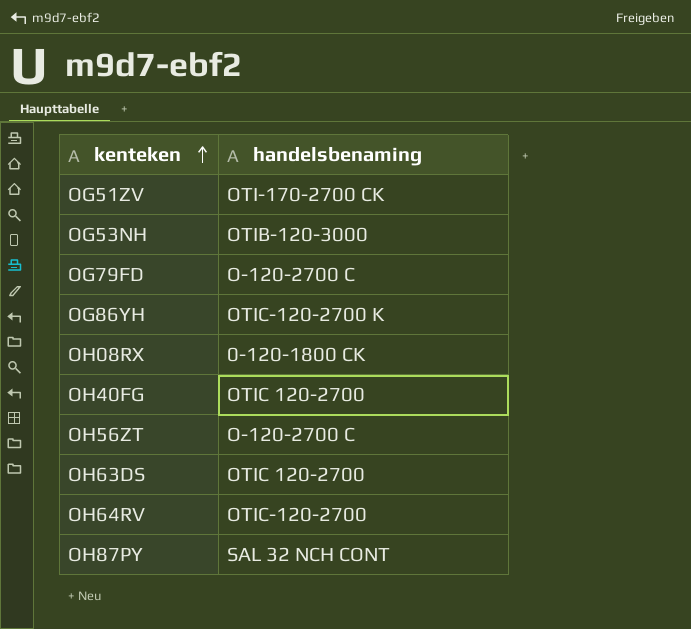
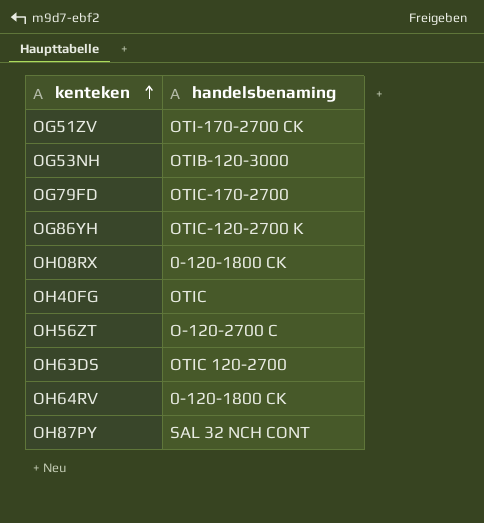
OG79FD | handelsbenaming: O-120-2700 C -> OTIC-170-2700
OH40FG | handelsbenaming: OTIC 120-2700 -> OTIC
OH64RV | handelsbenaming: OTIC-120-2700 -> 0-120-1800 CK

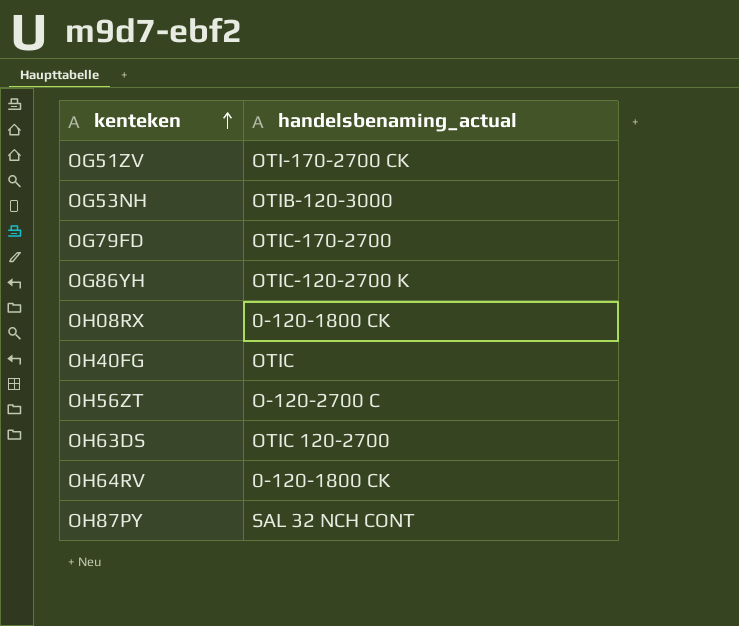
column name: handelsbenaming -> handelsbenaming_actual

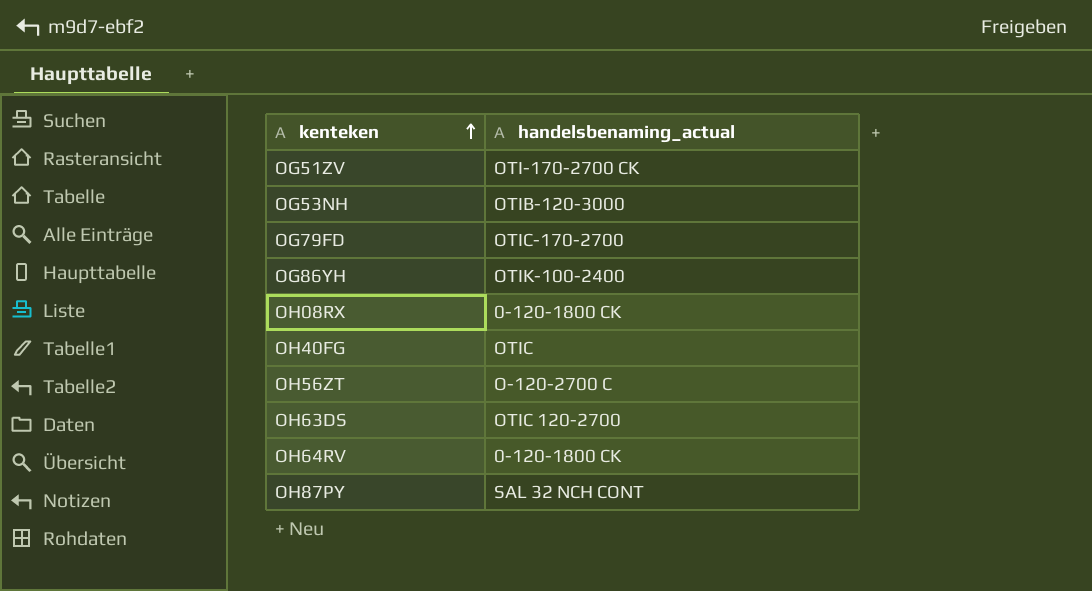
OG86YH | handelsbenaming_actual: OTIC-120-2700 K -> OTIK-100-2400

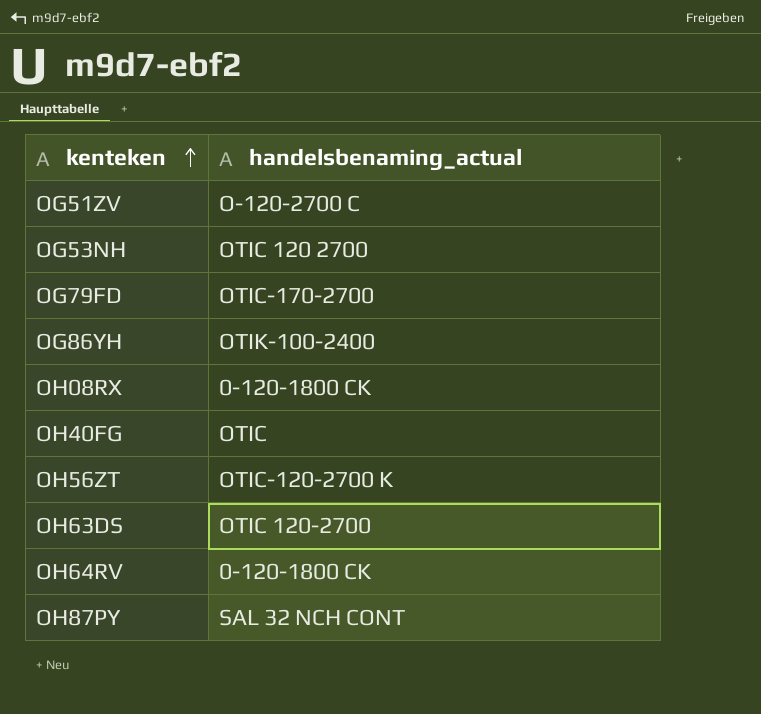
OG51ZV | handelsbenaming_actual: OTI-170-2700 CK -> O-120-2700 C
OG53NH | handelsbenaming_actual: OTIB-120-3000 -> OTIC 120 2700
OH56ZT | handelsbenaming_actual: O-120-2700 C -> OTIC-120-2700 K

